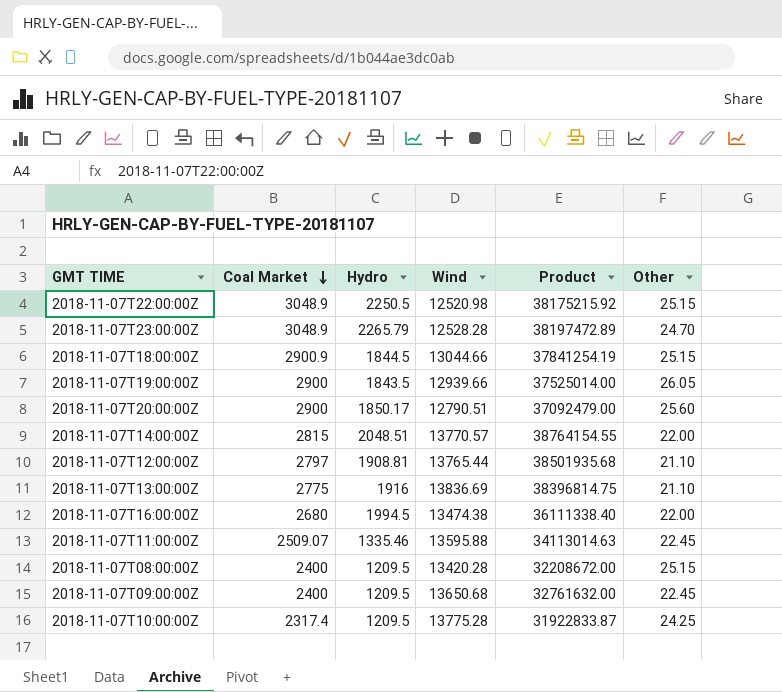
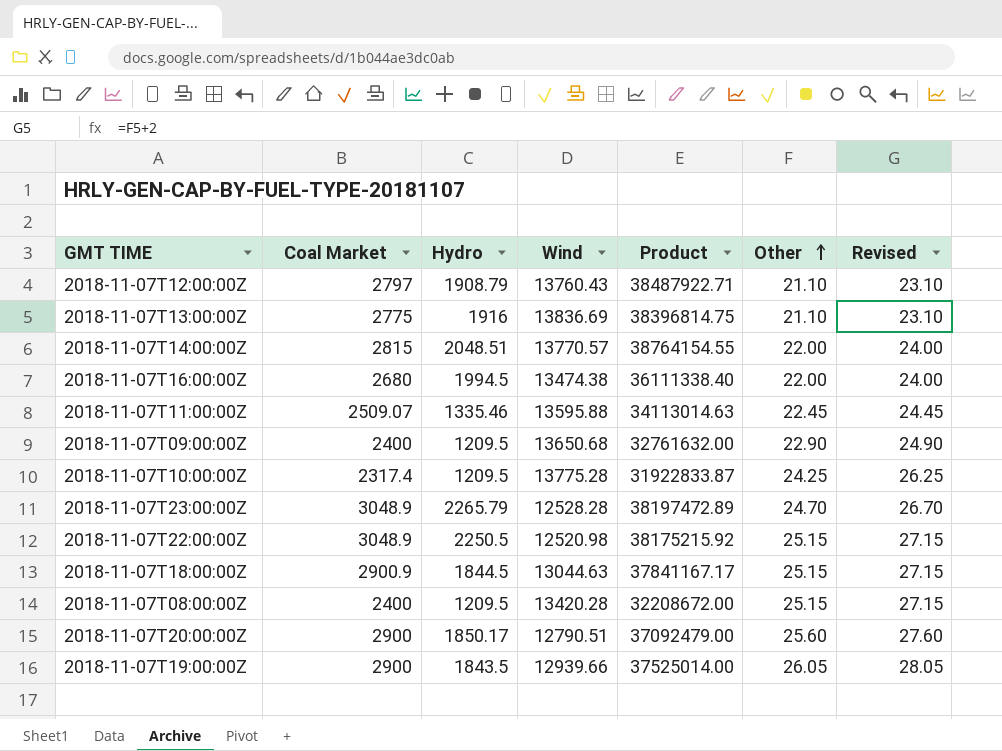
row order: Coal Market descending -> Other ascending
column Revised | formula: none -> [Other] + 2
2018-11-07T12:00:00Z | Hydro: 1908.81 -> 1908.79
2018-11-07T12:00:00Z | Wind: 13765.44 -> 13760.43
2018-11-07T12:00:00Z | Product: 38501935.68 -> 38487922.71
2018-11-07T09:00:00Z | Other: 22.45 -> 22.90
2018-11-07T18:00:00Z | Wind: 13044.66 -> 13044.63
2018-11-07T18:00:00Z | Product: 37841254.19 -> 37841167.17

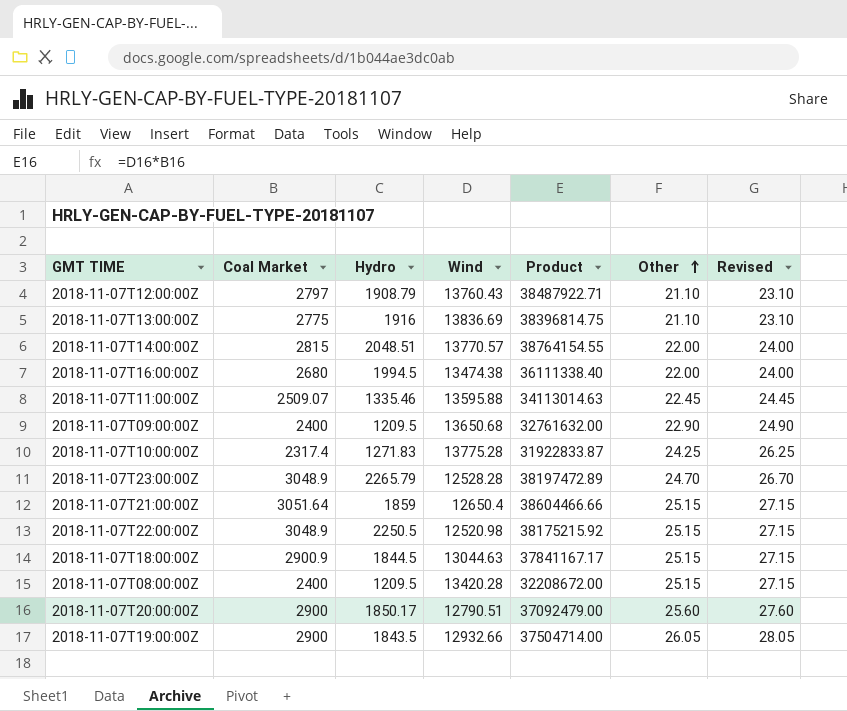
2018-11-07T10:00:00Z | Hydro: 1209.5 -> 1271.83
row 2018-11-07T21:00:00Z: none -> 3051.64 | 1859 | 12650.4 | 38604466.66 | 25.15 | 27.15
2018-11-07T19:00:00Z | Wind: 12939.66 -> 12932.66
2018-11-07T19:00:00Z | Product: 37525014.00 -> 37504714.00

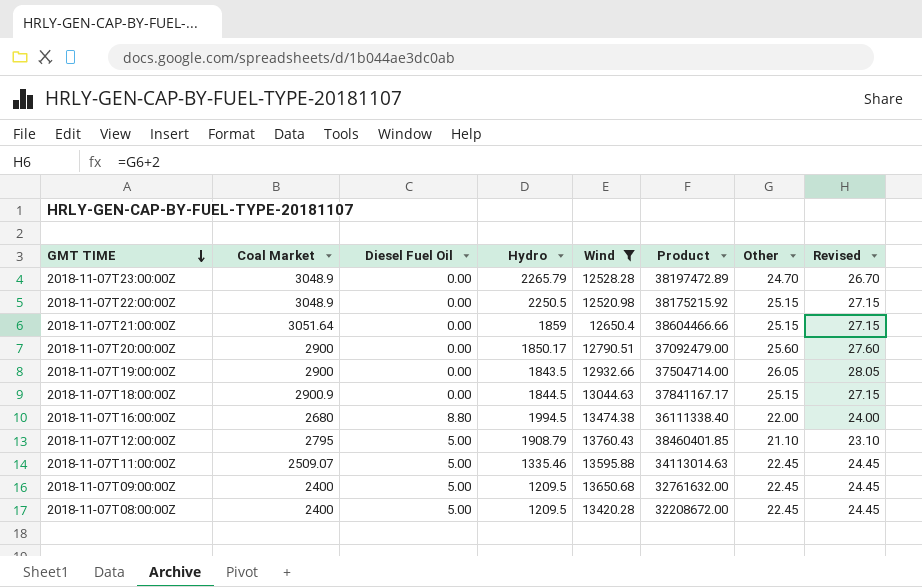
filter: none -> Wind <= 13760.43
row order: Other ascending -> GMT TIME descending
column Diesel Fuel Oil | position: none -> 3
2018-11-07T12:00:00Z | Coal Market: 2797 -> 2795
2018-11-07T12:00:00Z | Product: 38487922.71 -> 38460401.85
2018-11-07T09:00:00Z | Other: 22.90 -> 22.45
2018-11-07T09:00:00Z | Revised: 24.90 -> 24.45
2018-11-07T08:00:00Z | Other: 25.15 -> 22.45
2018-11-07T08:00:00Z | Revised: 27.15 -> 24.45

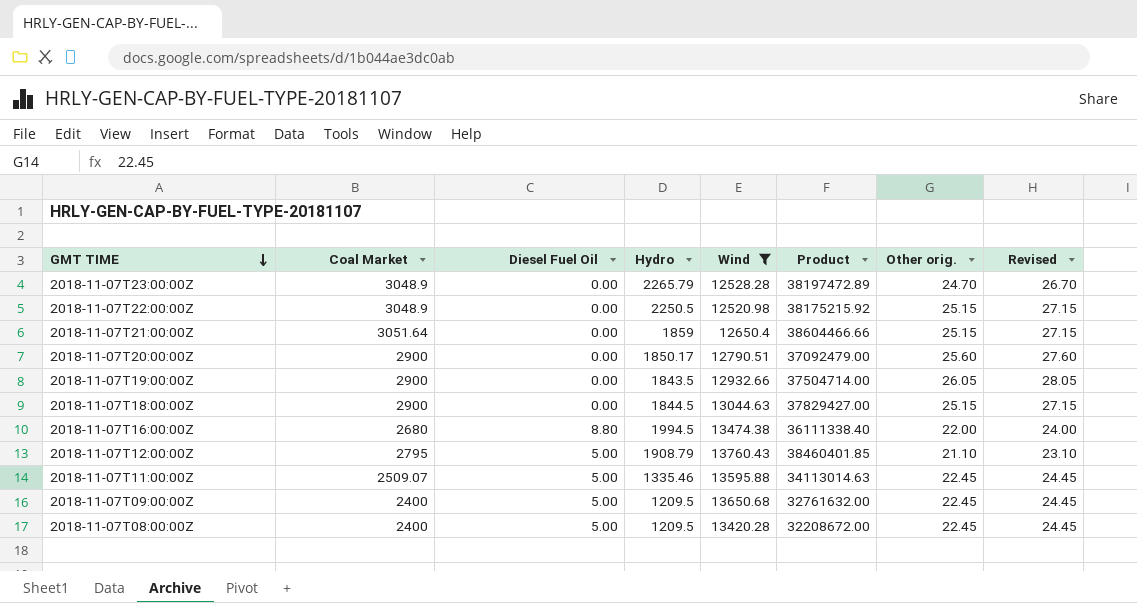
column name: Other -> Other orig.
2018-11-07T18:00:00Z | Coal Market: 2900.9 -> 2900
2018-11-07T18:00:00Z | Product: 37841167.17 -> 37829427.00

